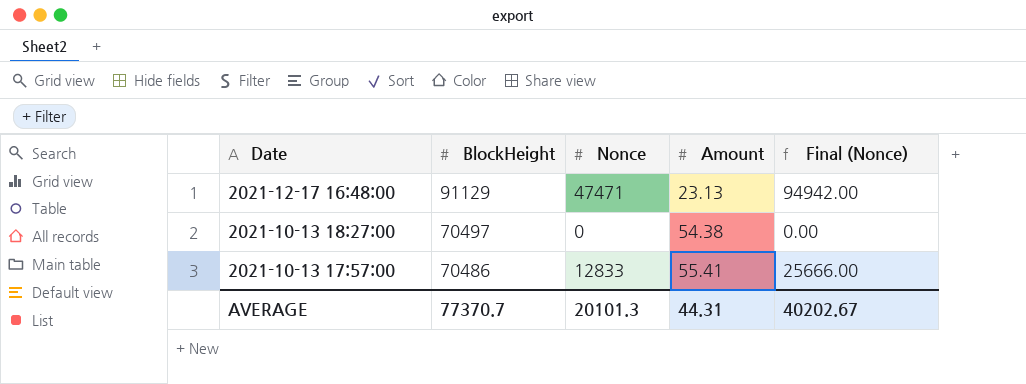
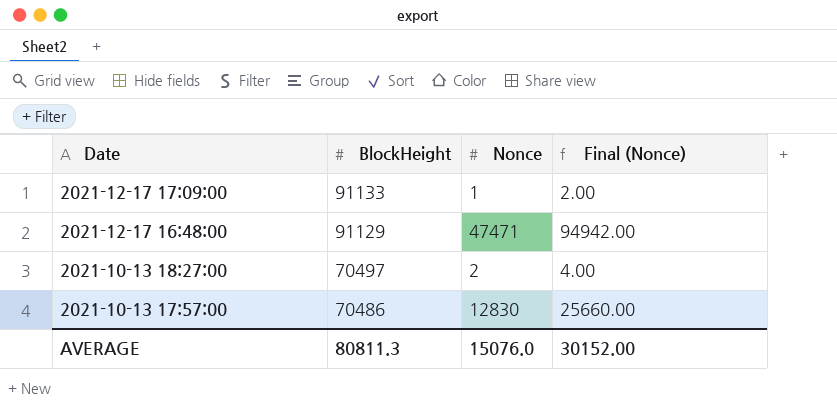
column Amount | position: 4 -> none
row 2021-12-17 17:09:00: none -> 91133 | 1 | 2.00
2021-10-13 18:27:00 | Nonce: 0 -> 2
2021-10-13 18:27:00 | Final (Nonce): 0.00 -> 4.00
2021-10-13 17:57:00 | Nonce: 12833 -> 12830
2021-10-13 17:57:00 | Final (Nonce): 25666.00 -> 25660.00
AVERAGE | BlockHeight: 77370.7 -> 80811.3
AVERAGE | Nonce: 20101.3 -> 15076.0
AVERAGE | Final (Nonce): 40202.67 -> 30152.00

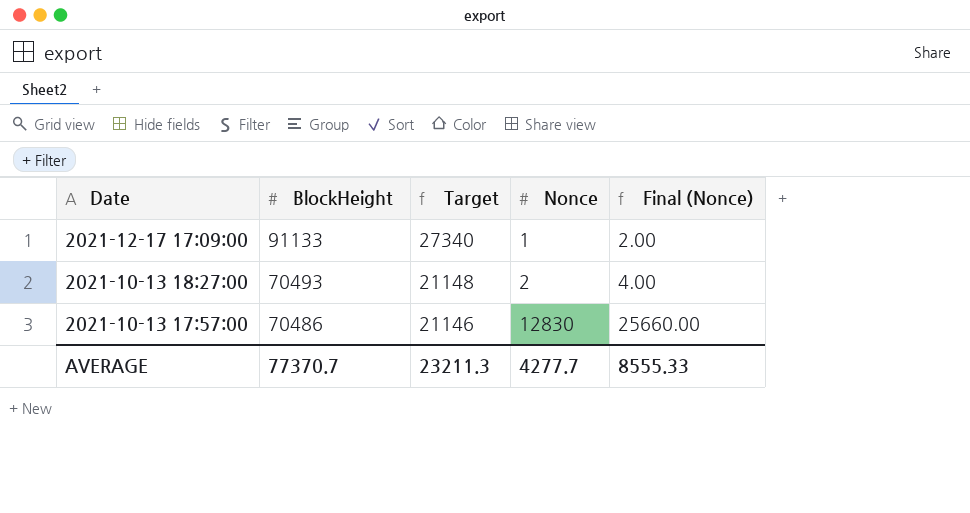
column Target | formula: none -> [BlockHeight] * 0.3
row 2021-12-17 16:48:00: 91129 | 47471 | 94942.00 -> none
2021-10-13 18:27:00 | BlockHeight: 70497 -> 70493
AVERAGE | BlockHeight: 80811.3 -> 77370.7
AVERAGE | Nonce: 15076.0 -> 4277.7
AVERAGE | Final (Nonce): 30152.00 -> 8555.33

